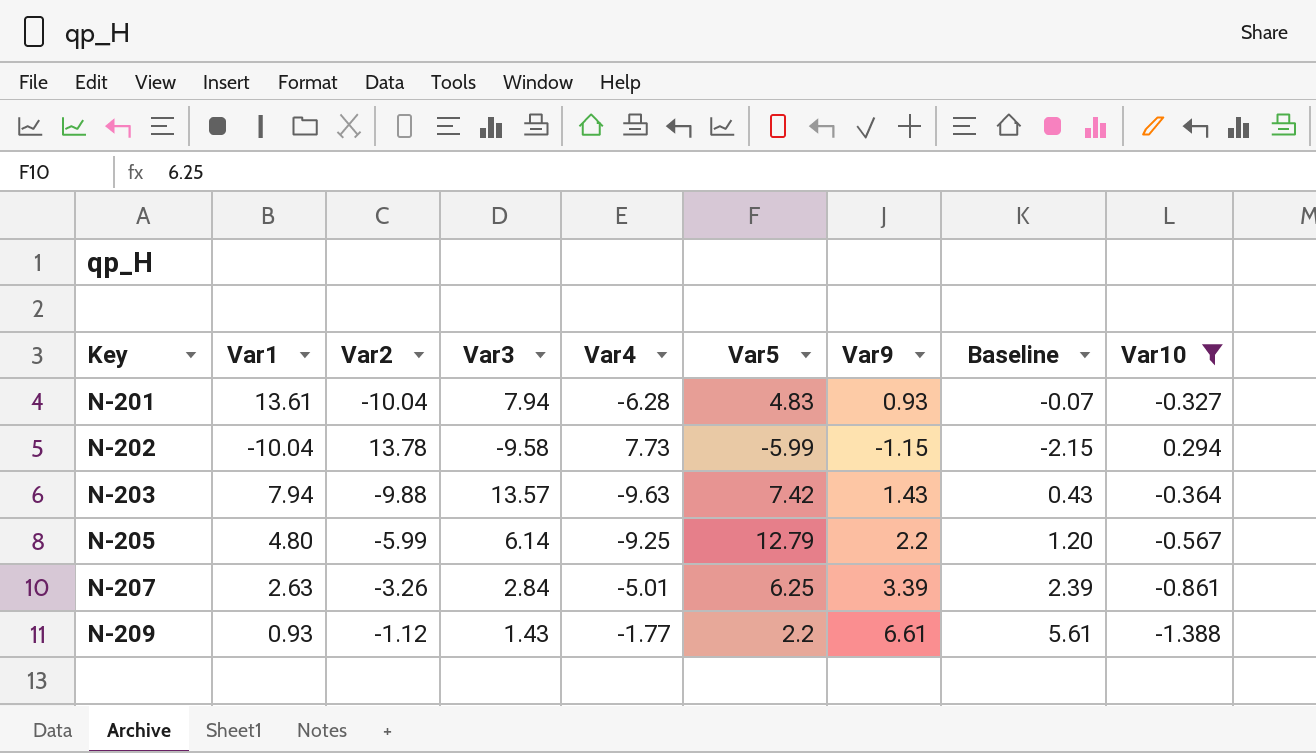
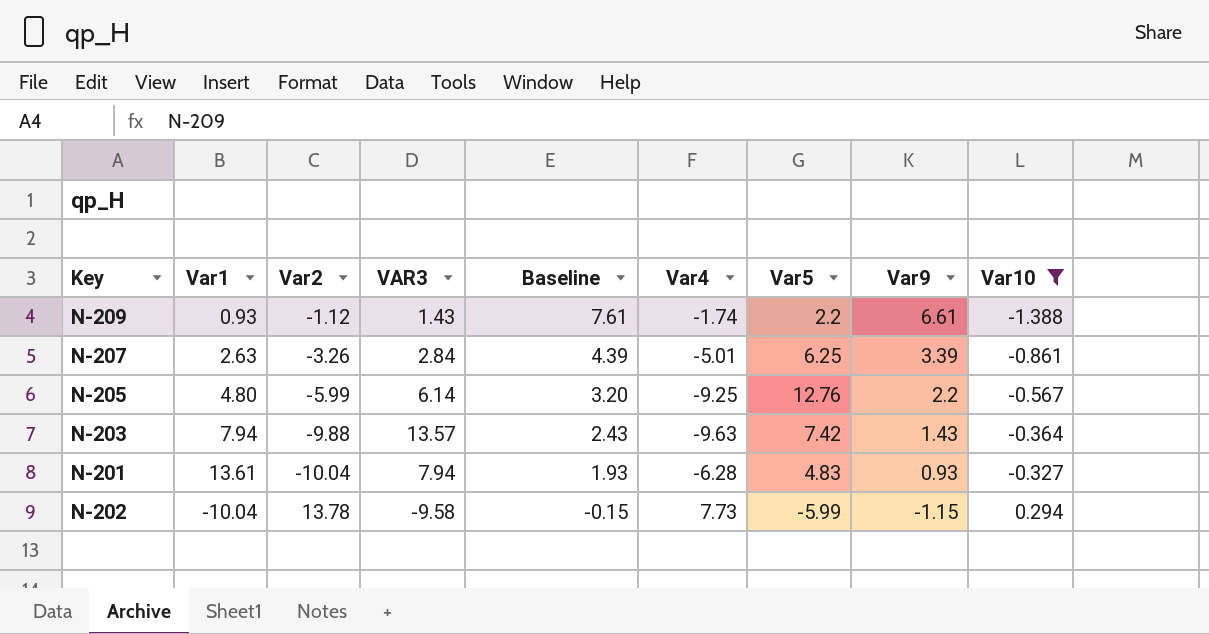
row order: Key ascending -> Baseline descending
column name: Var3 -> VAR3
column Baseline | formula: [Var9] - 1 -> [Var9] + 1
column Baseline | position: 8 -> 5
N-209 | Var4: -1.77 -> -1.74
N-205 | Var5: 12.79 -> 12.76

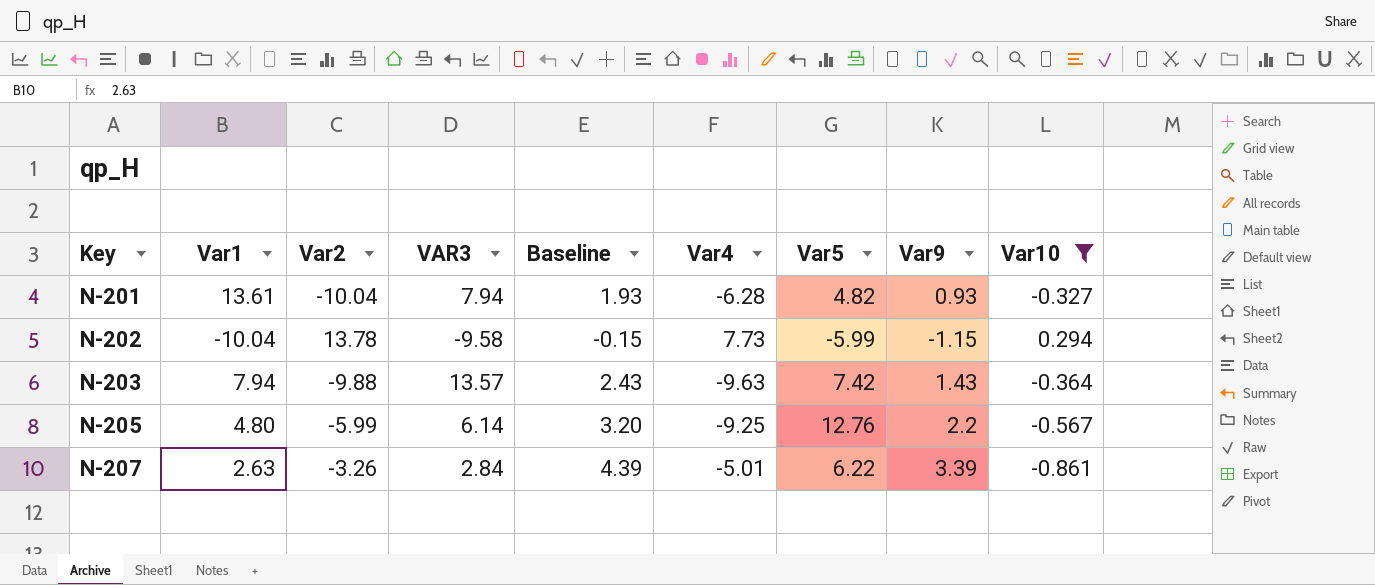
row order: Baseline descending -> Key ascending
row N-209: 0.93 | -1.12 | 1.43 | 7.61 | -1.74 | 2.2 | 6.61 | -1.388 -> none
N-201 | Var5: 4.83 -> 4.82
N-207 | Var5: 6.25 -> 6.22

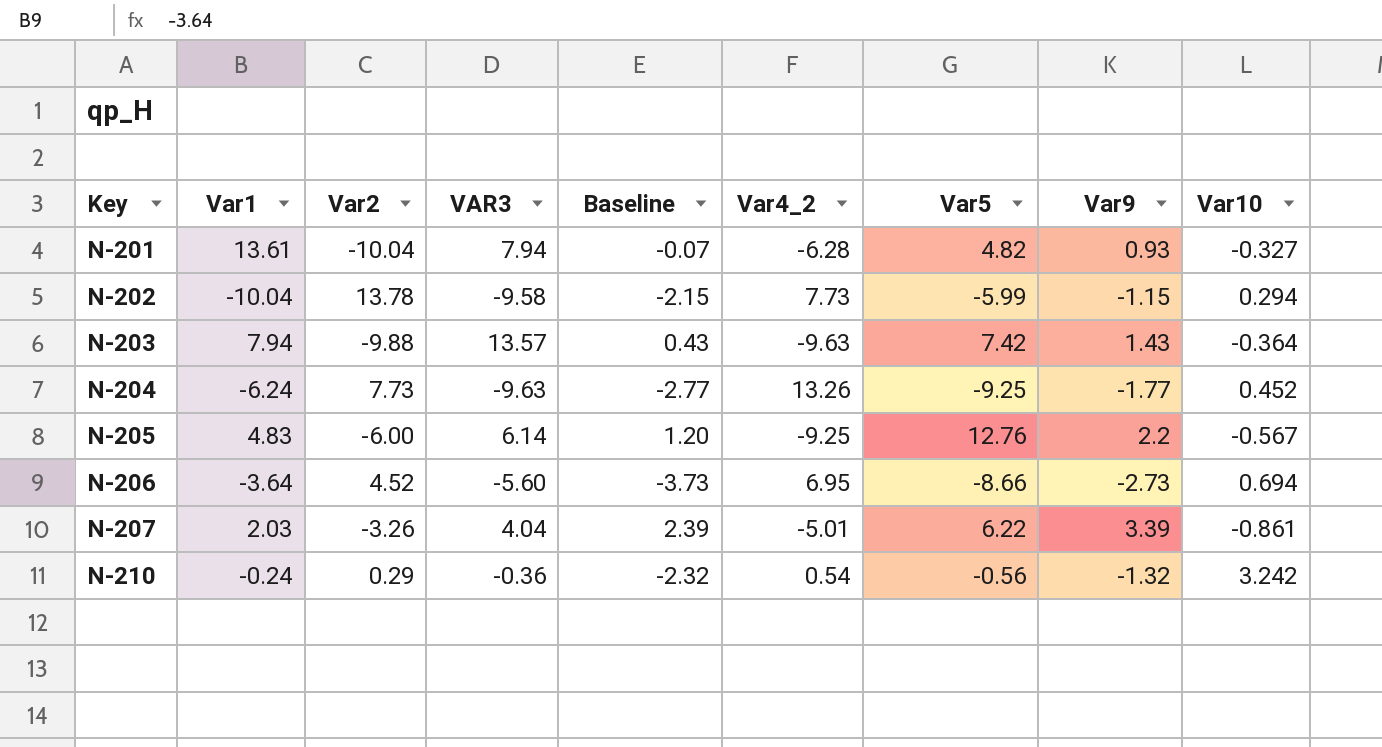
filter: Var10 <= 0.294 -> none
column Baseline | formula: [Var9] + 1 -> [Var9] - 1
column name: Var4 -> Var4_2
N-205 | Var1: 4.80 -> 4.83
N-205 | Var2: -5.99 -> -6.00
N-207 | Var1: 2.63 -> 2.03
N-207 | VAR3: 2.84 -> 4.04

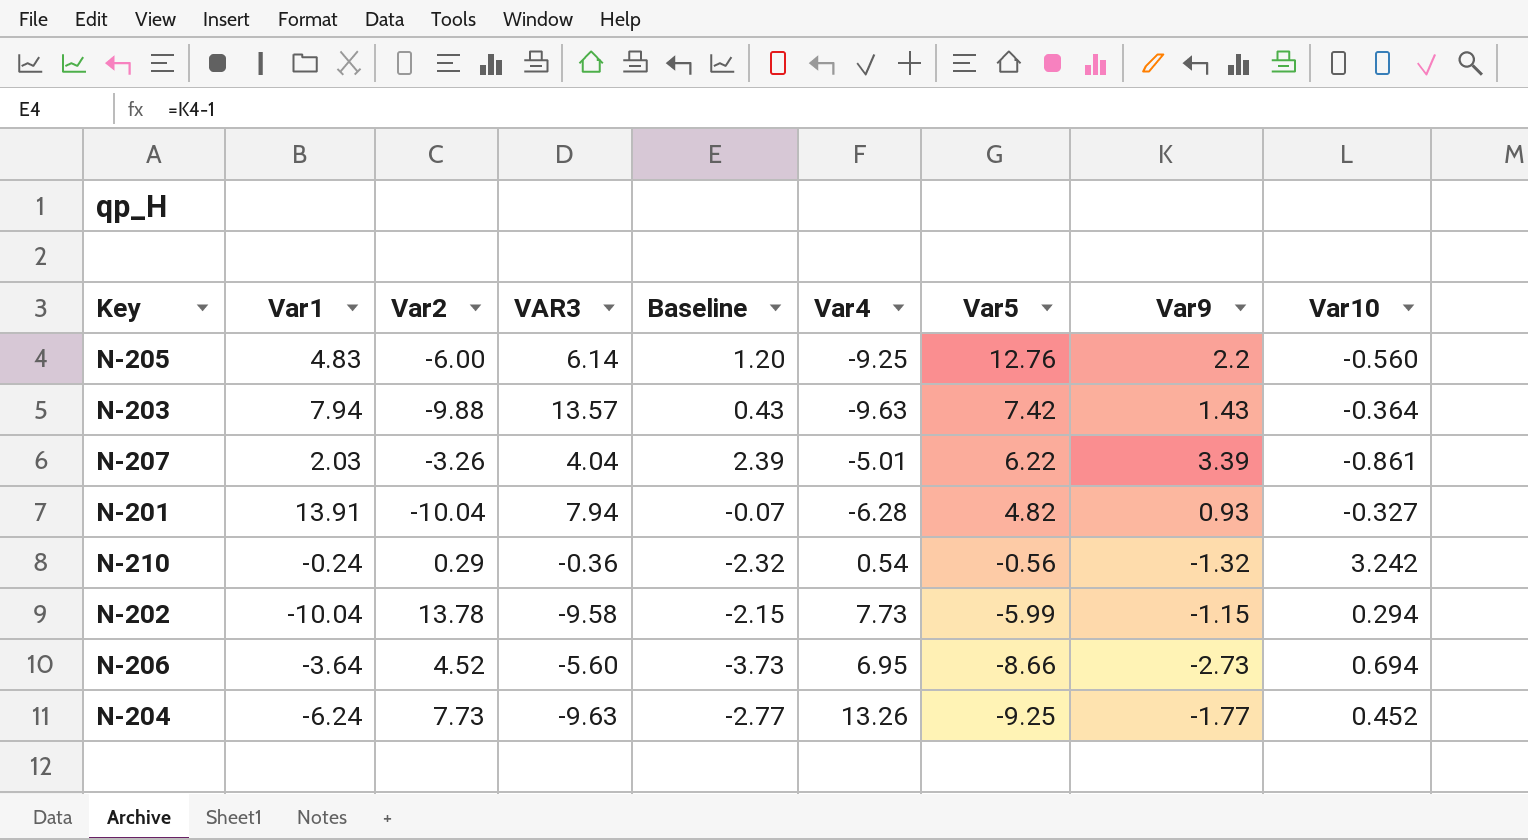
row order: Key ascending -> Var5 descending
column name: Var4_2 -> Var4
N-205 | Var10: -0.567 -> -0.560
N-201 | Var1: 13.61 -> 13.91

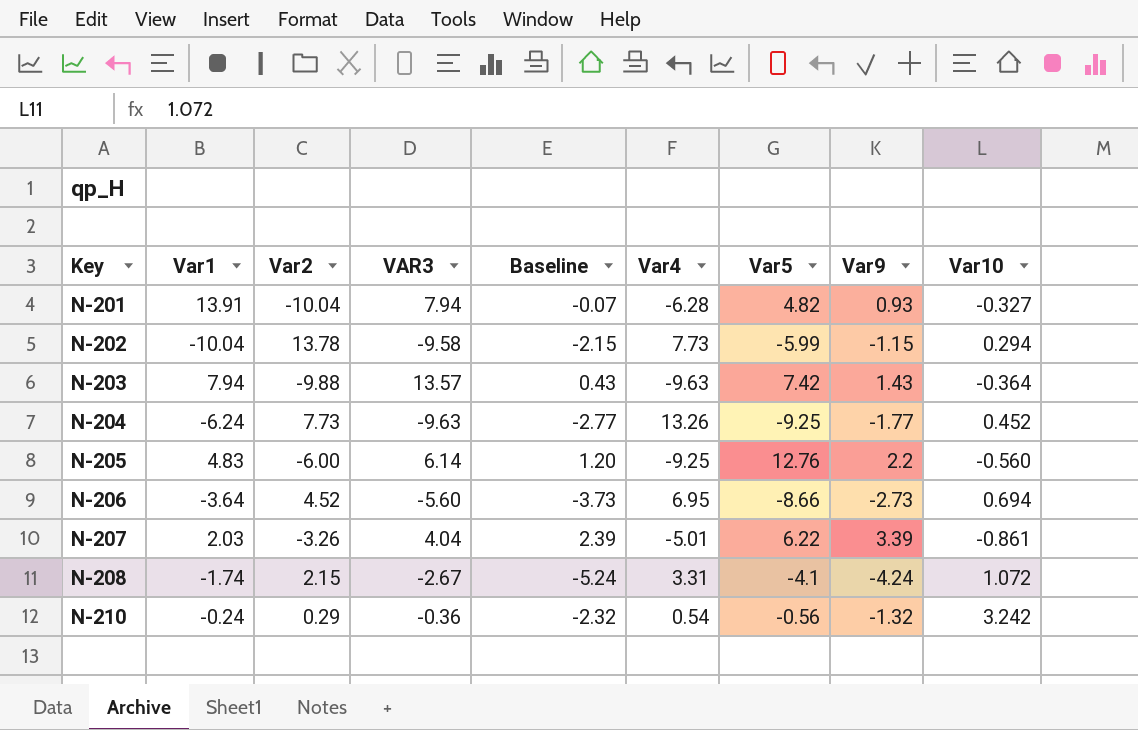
row order: Var5 descending -> Key ascending
row N-208: none -> -1.74 | 2.15 | -2.67 | -5.24 | 3.31 | -4.1 | -4.24 | 1.072

